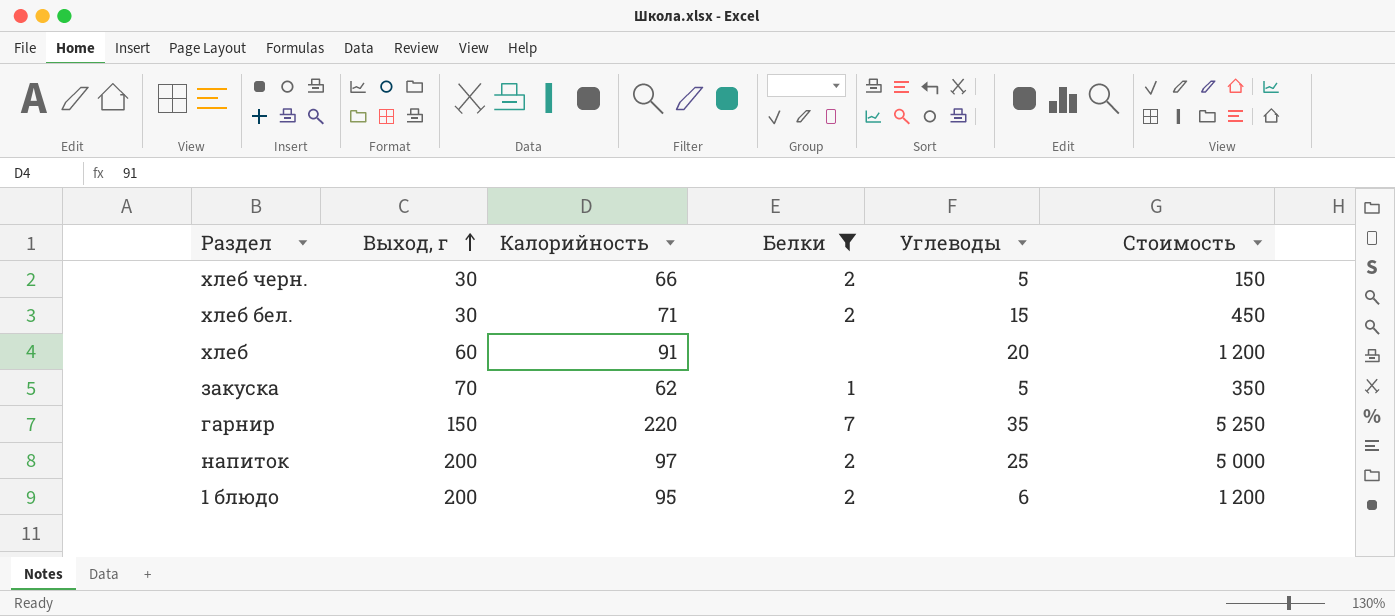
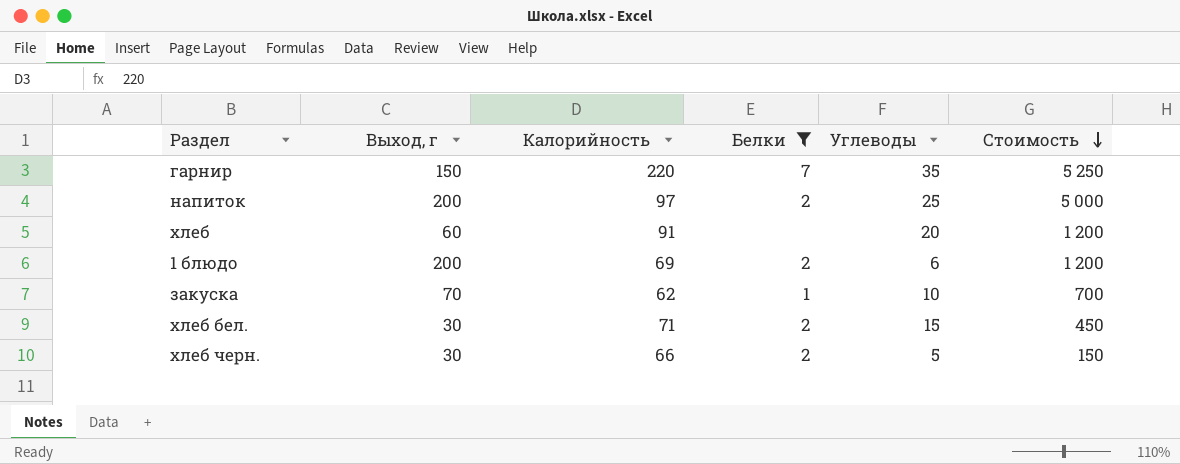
row order: Выход, г ascending -> Стоимость descending
1 блюдо | Калорийность: 95 -> 69
закуска | Углеводы: 5 -> 10
закуска | Стоимость: 350 -> 700

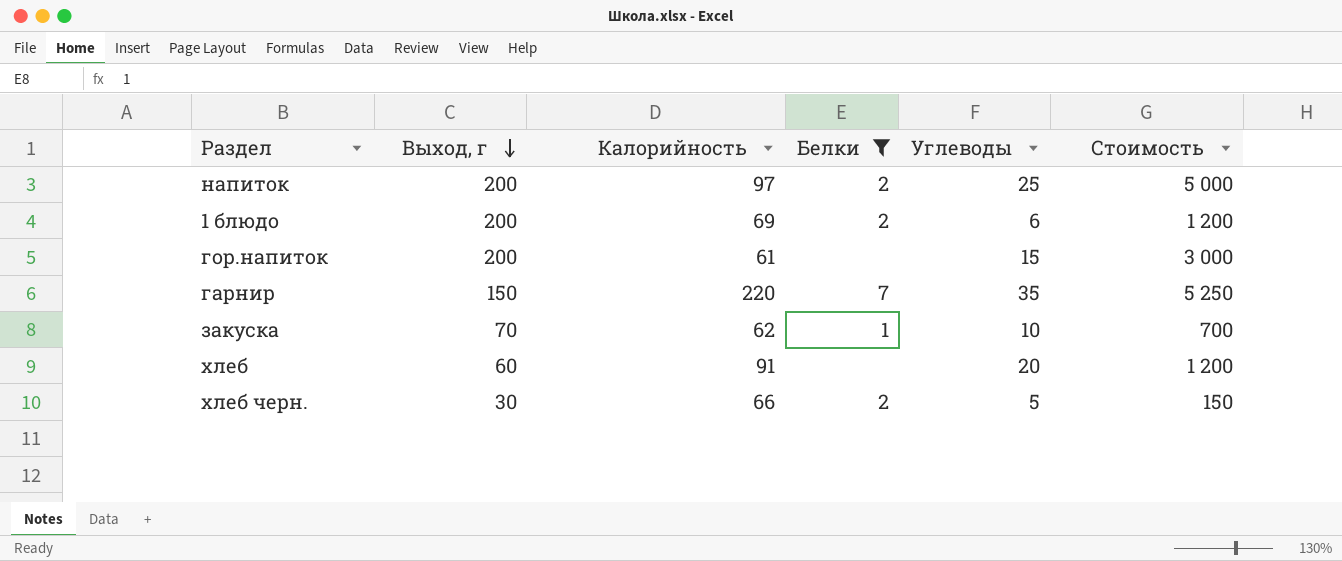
row order: Стоимость descending -> Выход, г descending
row хлеб бел.: 30 | 71 | 2 | 15 | 450 -> none
row гор.напиток: none -> 200 | 61 | none | 15 | 3 000

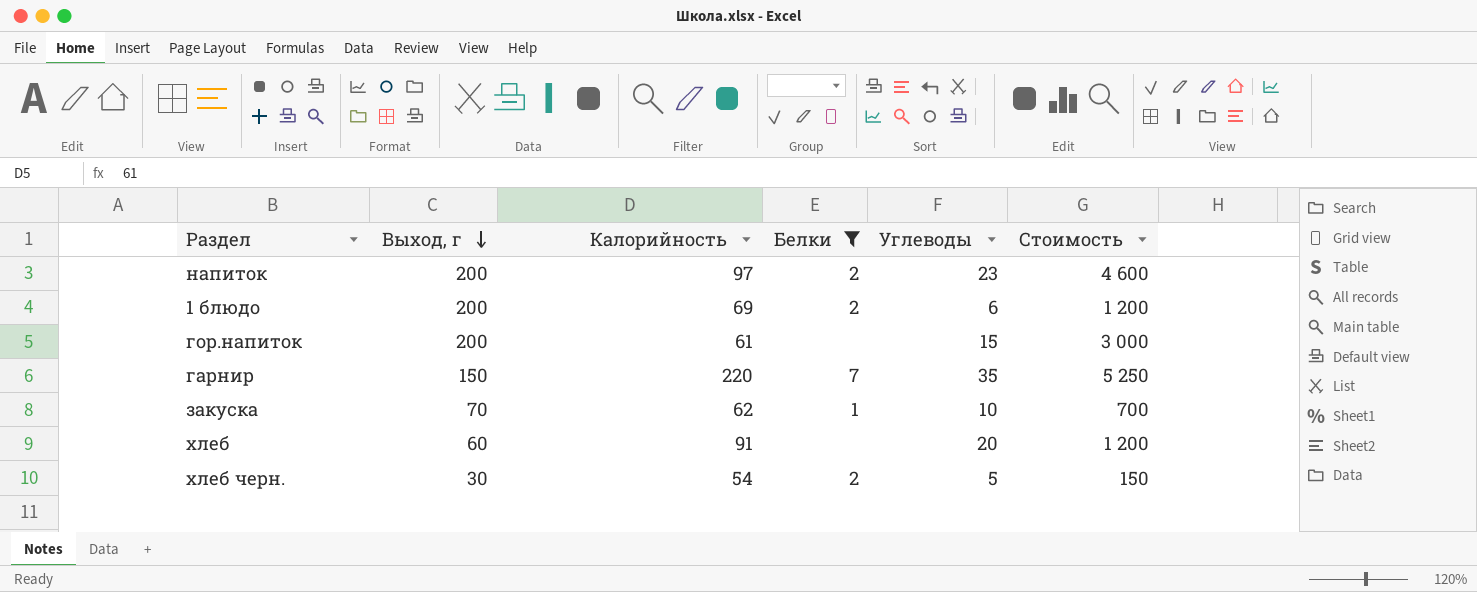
напиток | Углеводы: 25 -> 23
напиток | Стоимость: 5 000 -> 4 600
хлеб черн. | Калорийность: 66 -> 54

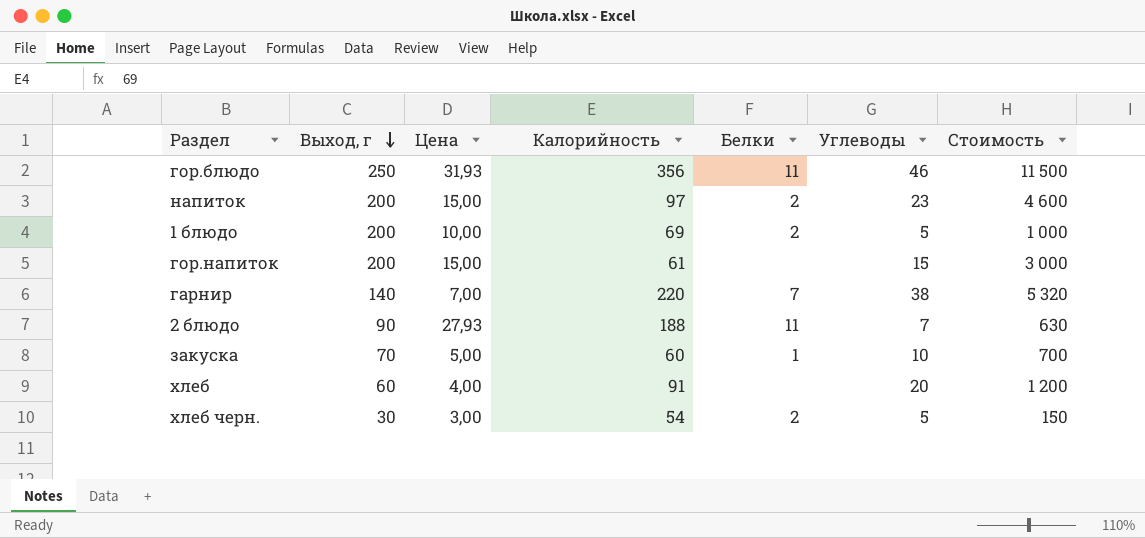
filter: Белки != 11 -> none
column Цена | position: none -> 3
1 блюдо | Углеводы: 6 -> 5
1 блюдо | Стоимость: 1 200 -> 1 000
гарнир | Выход, г: 150 -> 140
гарнир | Углеводы: 35 -> 38
гарнир | Стоимость: 5 250 -> 5 320
закуска | Калорийность: 62 -> 60

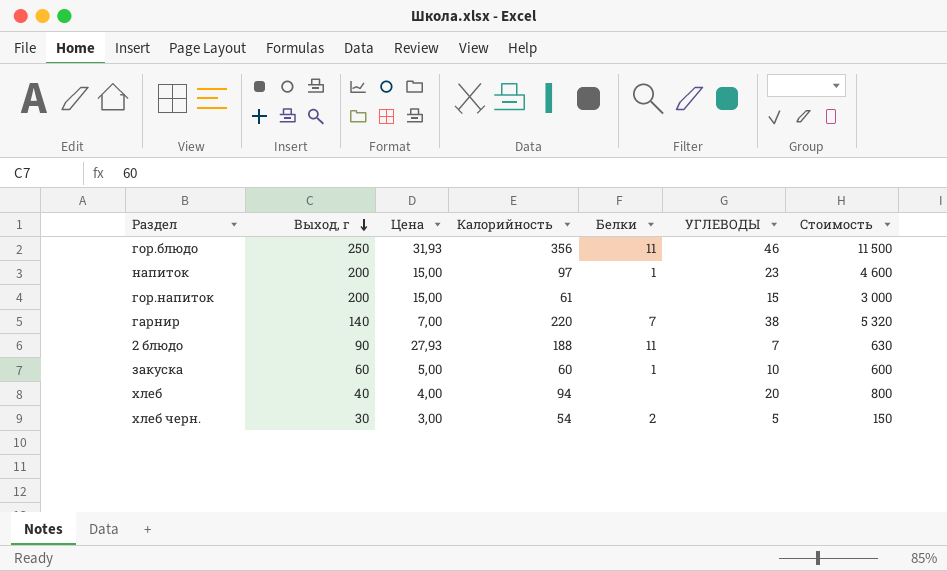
column name: Углеводы -> УГЛЕВОДЫ
row 1 блюдо: 200 | 10,00 | 69 | 2 | 5 | 1 000 -> none
напиток | Белки: 2 -> 1
закуска | Выход, г: 70 -> 60
закуска | Стоимость: 700 -> 600
хлеб | Выход, г: 60 -> 40
хлеб | Калорийность: 91 -> 94
хлеб | Стоимость: 1 200 -> 800

